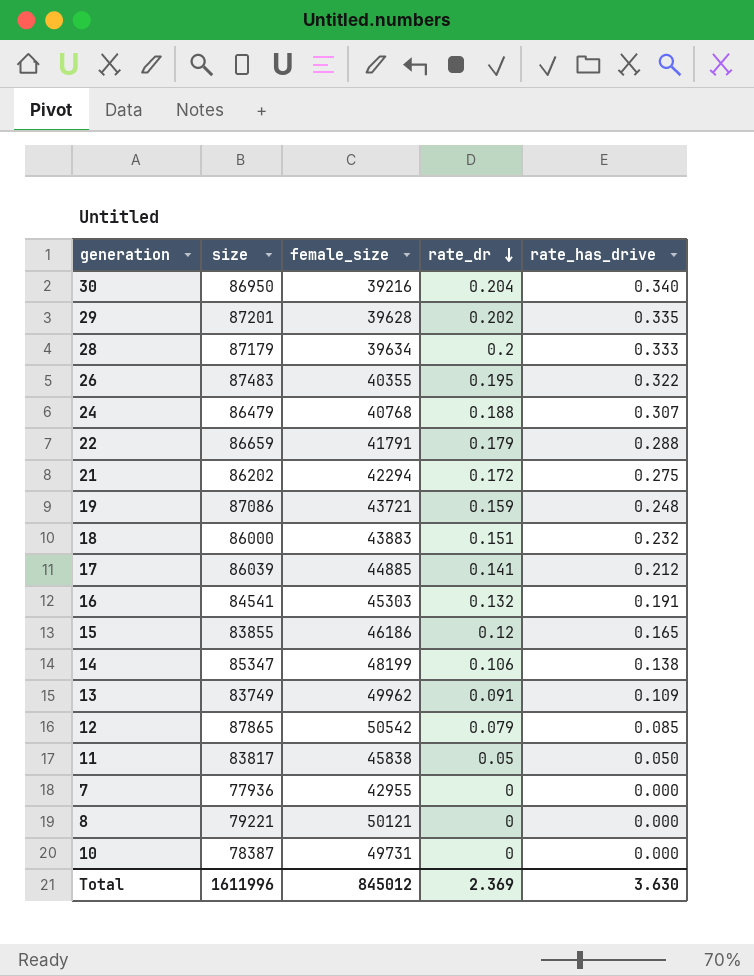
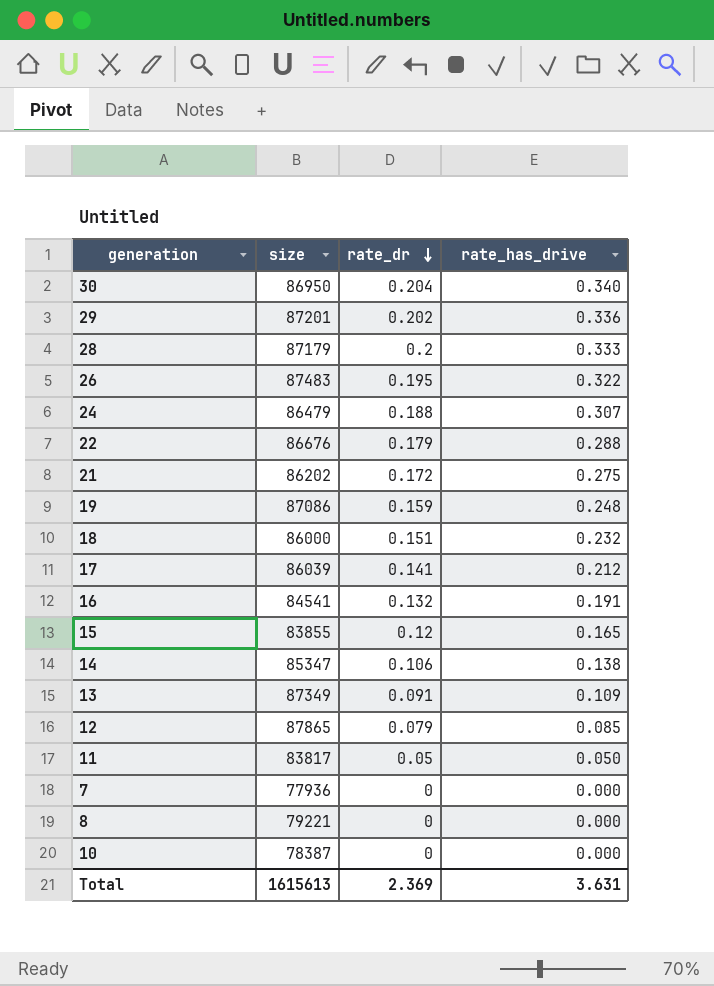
column female_size | position: 3 -> none
29 | rate_has_drive: 0.335 -> 0.336
22 | size: 86659 -> 86676
13 | size: 83749 -> 87349
Total | size: 1611996 -> 1615613
Total | rate_has_drive: 3.630 -> 3.631

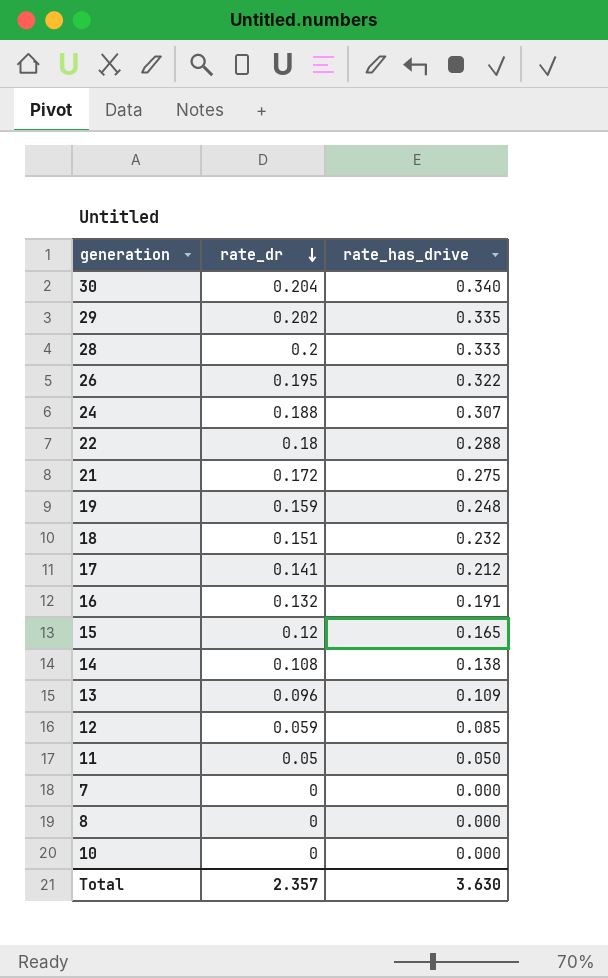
column size | position: 2 -> none
29 | rate_has_drive: 0.336 -> 0.335
22 | rate_dr: 0.179 -> 0.18
14 | rate_dr: 0.106 -> 0.108
13 | rate_dr: 0.091 -> 0.096
12 | rate_dr: 0.079 -> 0.059
Total | rate_dr: 2.369 -> 2.357
Total | rate_has_drive: 3.631 -> 3.630

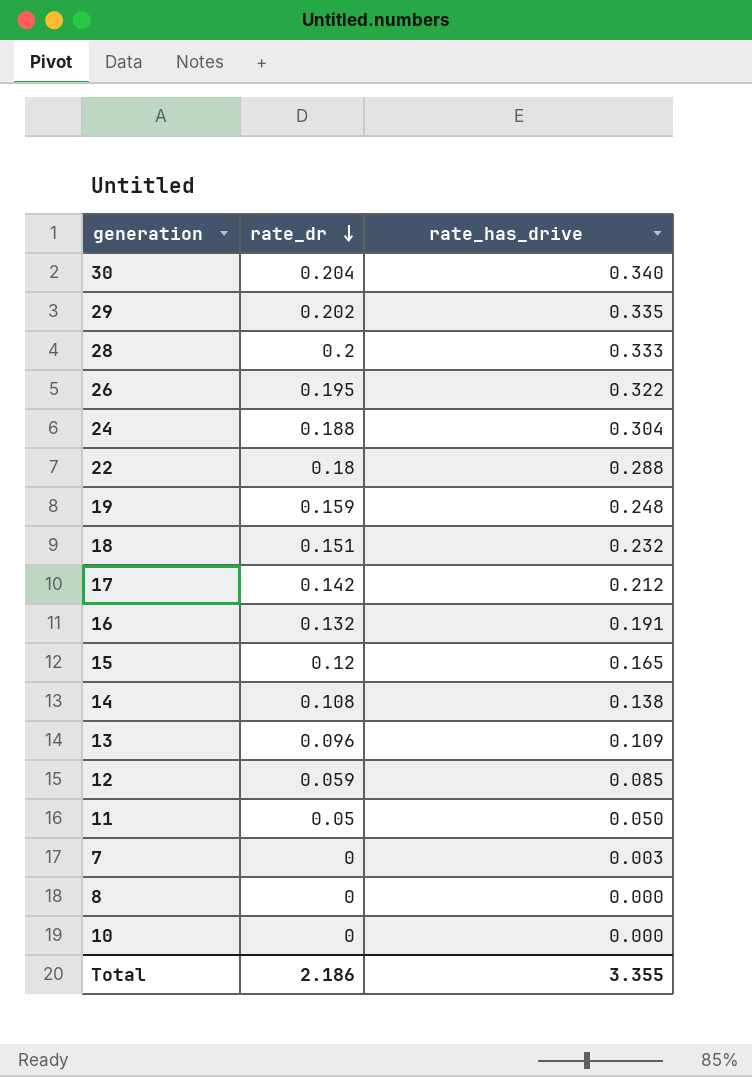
row 21: 0.172 | 0.275 -> none
24 | rate_has_drive: 0.307 -> 0.304
17 | rate_dr: 0.141 -> 0.142
7 | rate_has_drive: 0.000 -> 0.003
Total | rate_dr: 2.357 -> 2.186
Total | rate_has_drive: 3.630 -> 3.355

